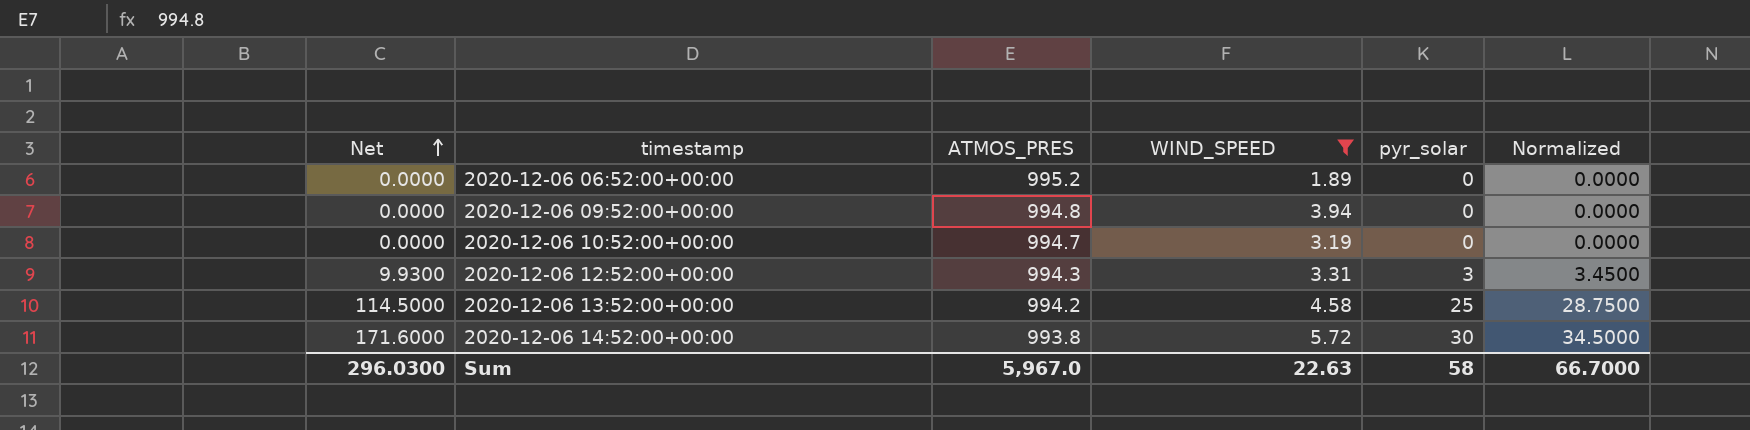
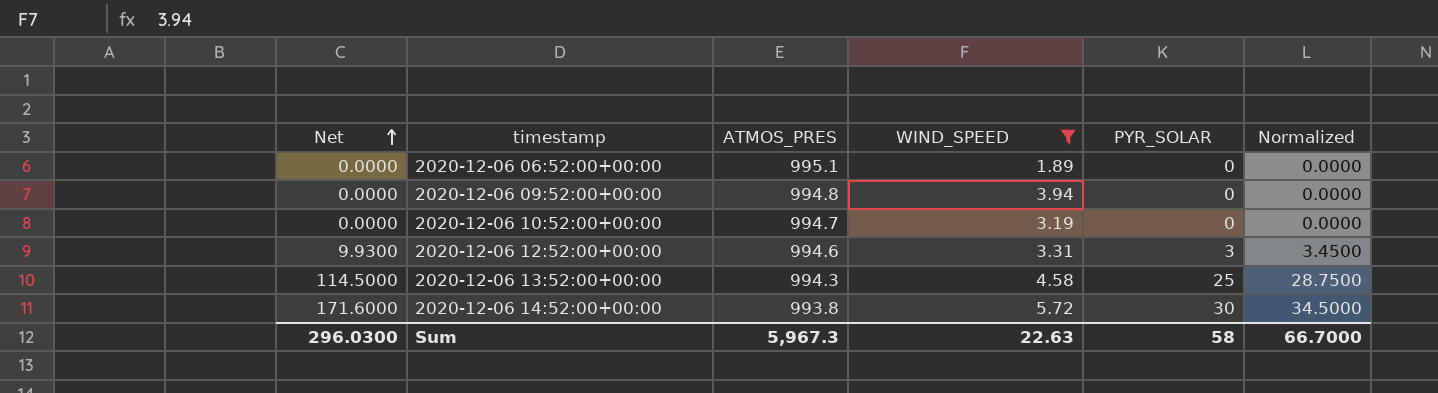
column name: pyr_solar -> PYR_SOLAR
2020-12-06 06:52:00+00:00 | ATMOS_PRES: 995.2 -> 995.1
2020-12-06 12:52:00+00:00 | ATMOS_PRES: 994.3 -> 994.6
2020-12-06 13:52:00+00:00 | ATMOS_PRES: 994.2 -> 994.3
Sum | ATMOS_PRES: 5,967.0 -> 5,967.3

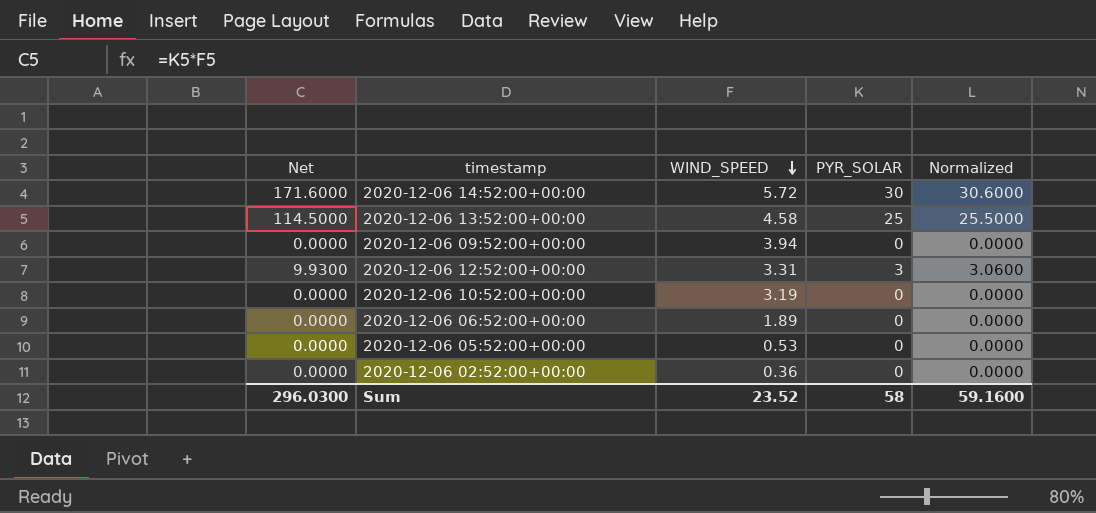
filter: WIND_SPEED >= 1.89 -> none
row order: Net ascending -> WIND_SPEED descending
column ATMOS_PRES | position: 3 -> none
column Normalized | formula: [PYR_SOLAR] * 1.15 -> [PYR_SOLAR] * 1.02
Sum | WIND_SPEED: 22.63 -> 23.52
Sum | Normalized: 66.7000 -> 59.1600

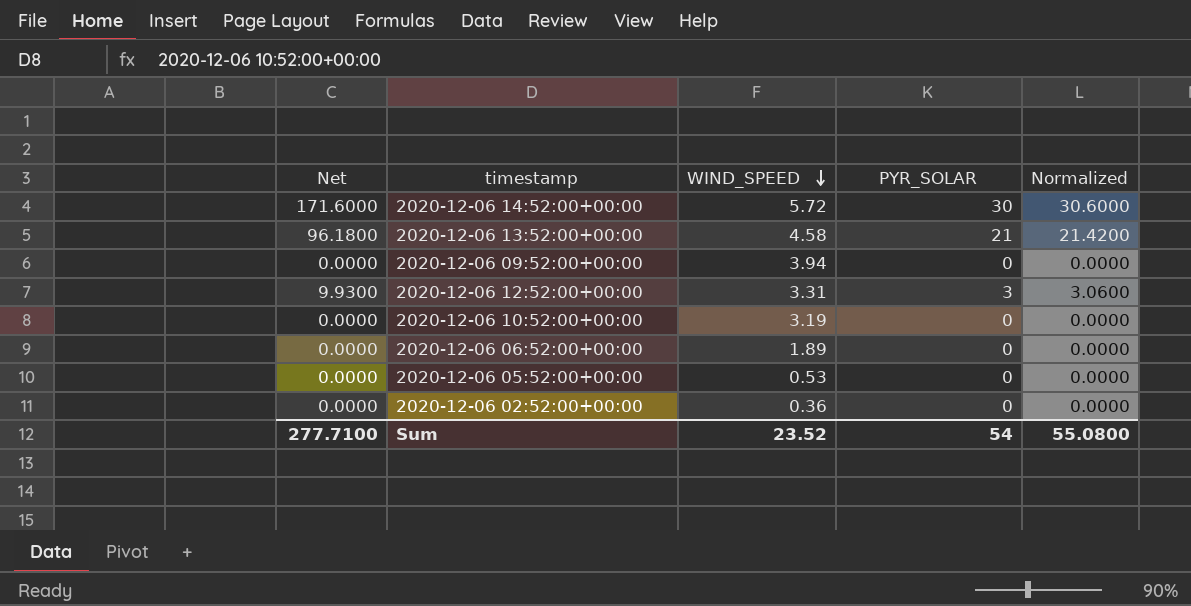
2020-12-06 13:52:00+00:00 | Net: 114.5000 -> 96.1800
2020-12-06 13:52:00+00:00 | PYR_SOLAR: 25 -> 21
2020-12-06 13:52:00+00:00 | Normalized: 25.5000 -> 21.4200
Sum | Net: 296.0300 -> 277.7100
Sum | PYR_SOLAR: 58 -> 54
Sum | Normalized: 59.1600 -> 55.0800

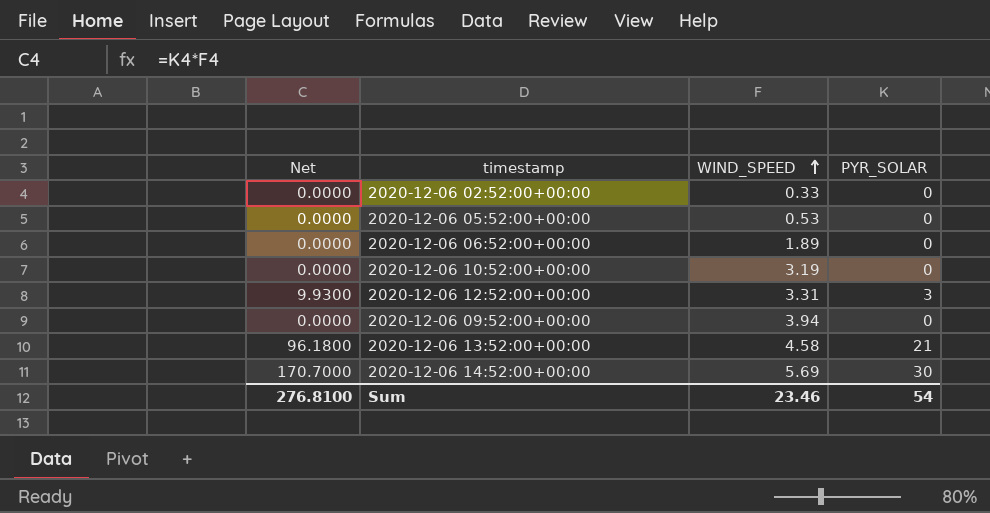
row order: WIND_SPEED descending -> WIND_SPEED ascending
column Normalized | formula: [PYR_SOLAR] * 1.02 -> none
2020-12-06 02:52:00+00:00 | WIND_SPEED: 0.36 -> 0.33
2020-12-06 14:52:00+00:00 | Net: 171.6000 -> 170.7000
2020-12-06 14:52:00+00:00 | WIND_SPEED: 5.72 -> 5.69
Sum | Net: 277.7100 -> 276.8100
Sum | WIND_SPEED: 23.52 -> 23.46

